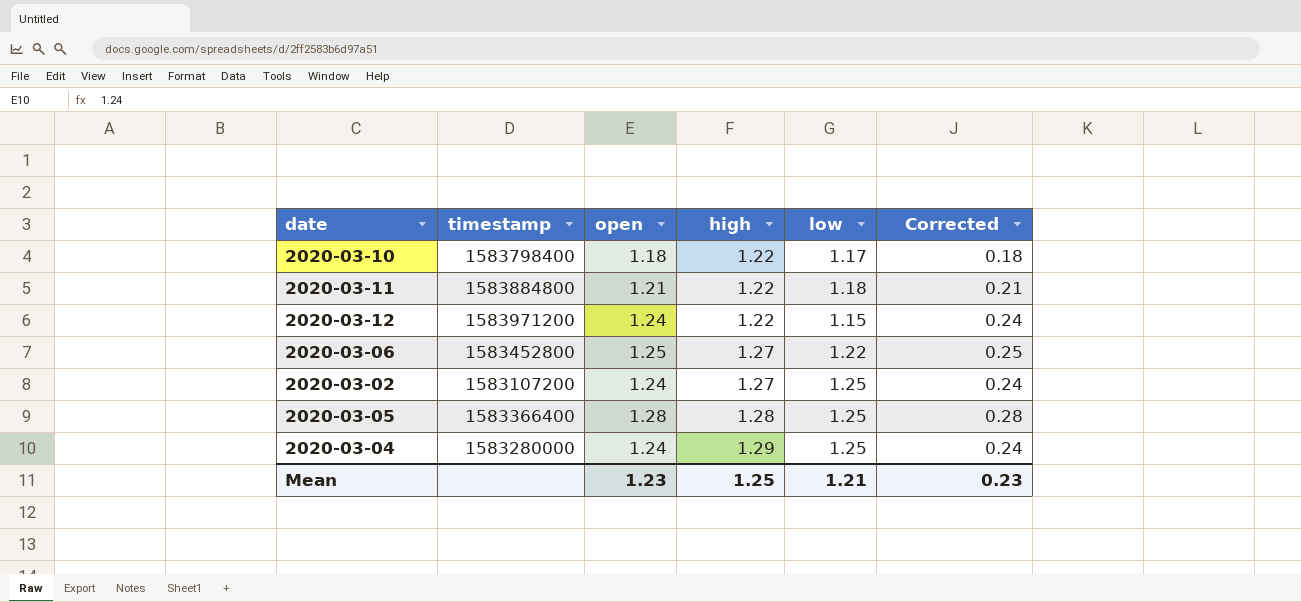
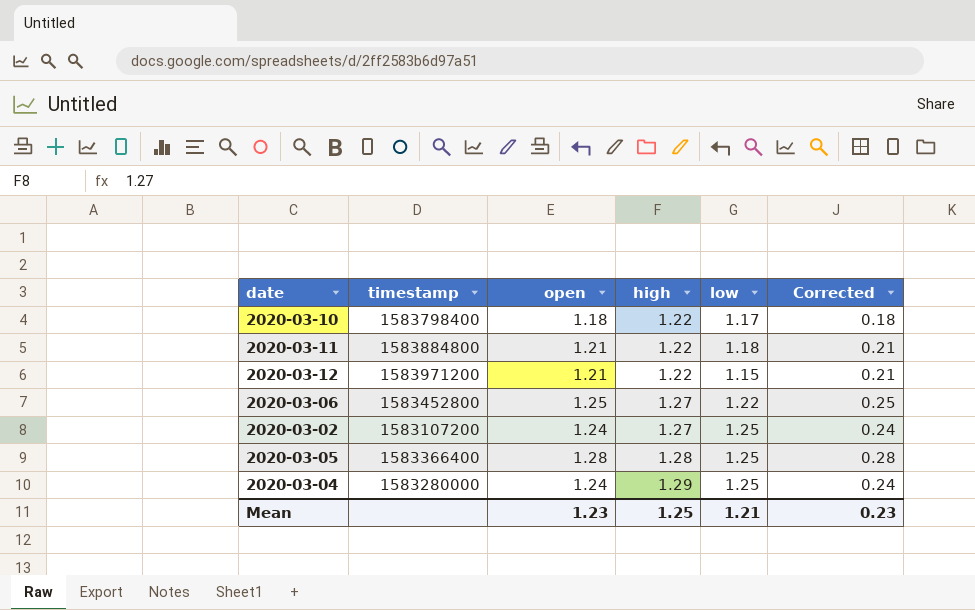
2020-03-12 | open: 1.24 -> 1.21
2020-03-12 | Corrected: 0.24 -> 0.21

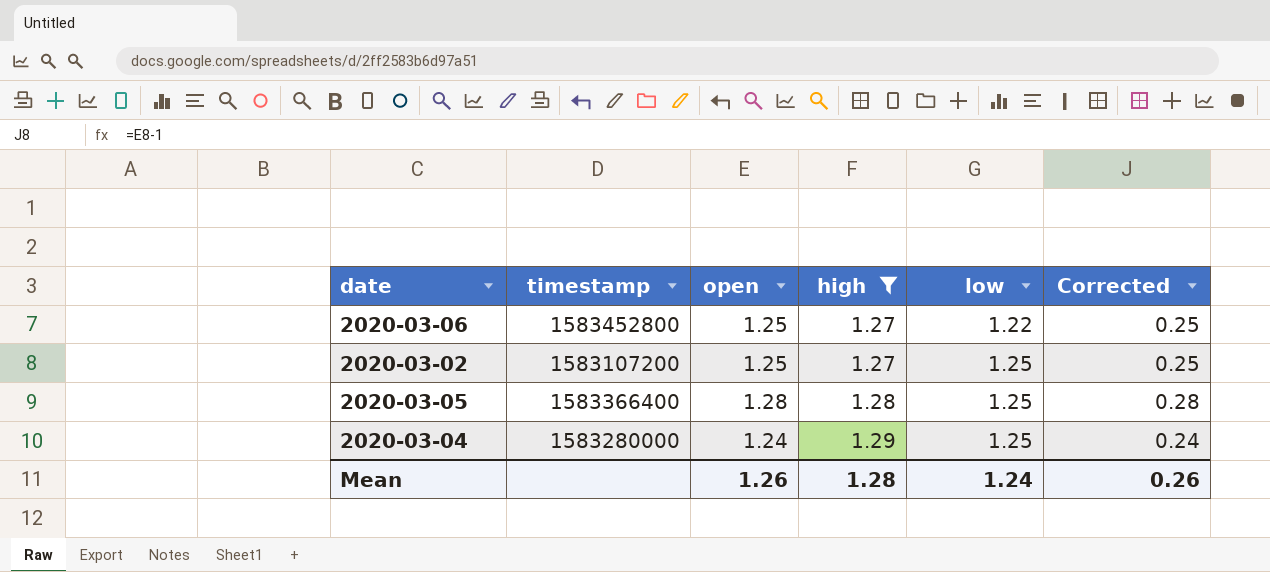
filter: none -> high != 1.22
2020-03-02 | open: 1.24 -> 1.25
2020-03-02 | Corrected: 0.24 -> 0.25
Mean | open: 1.23 -> 1.26
Mean | high: 1.25 -> 1.28
Mean | low: 1.21 -> 1.24
Mean | Corrected: 0.23 -> 0.26

